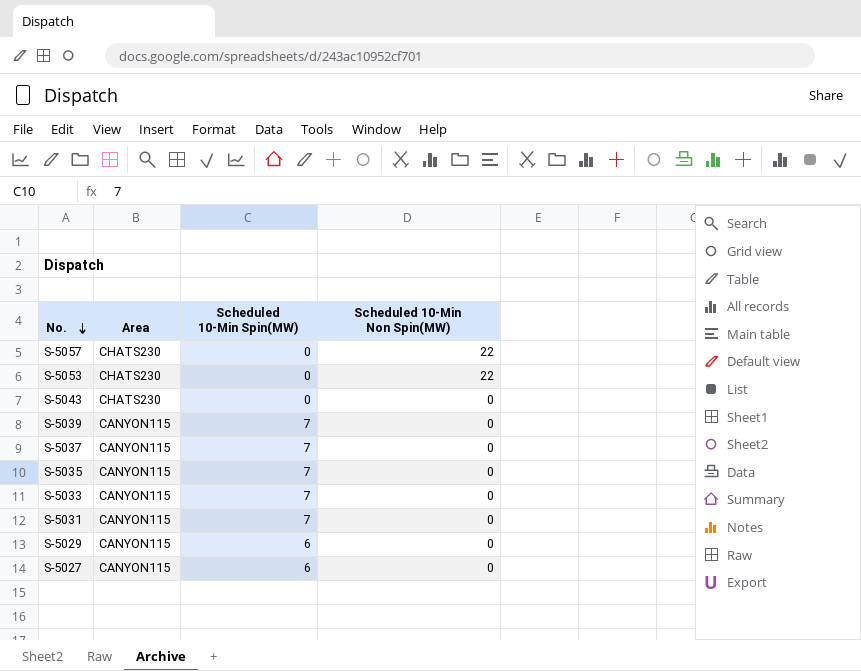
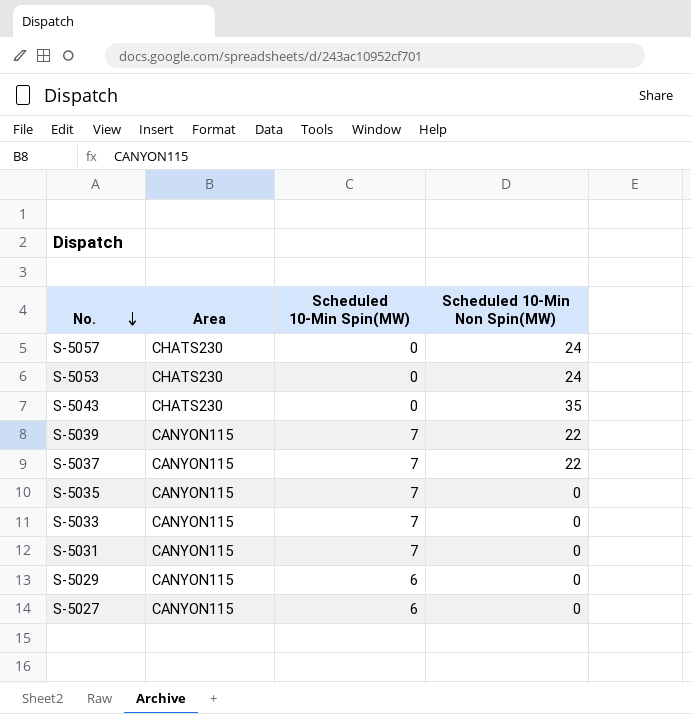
S-5057 | Scheduled 10-Min Non Spin(MW): 22 -> 24
S-5053 | Scheduled 10-Min Non Spin(MW): 22 -> 24
S-5043 | Scheduled 10-Min Non Spin(MW): 0 -> 35
S-5039 | Scheduled 10-Min Non Spin(MW): 0 -> 22
S-5037 | Scheduled 10-Min Non Spin(MW): 0 -> 22

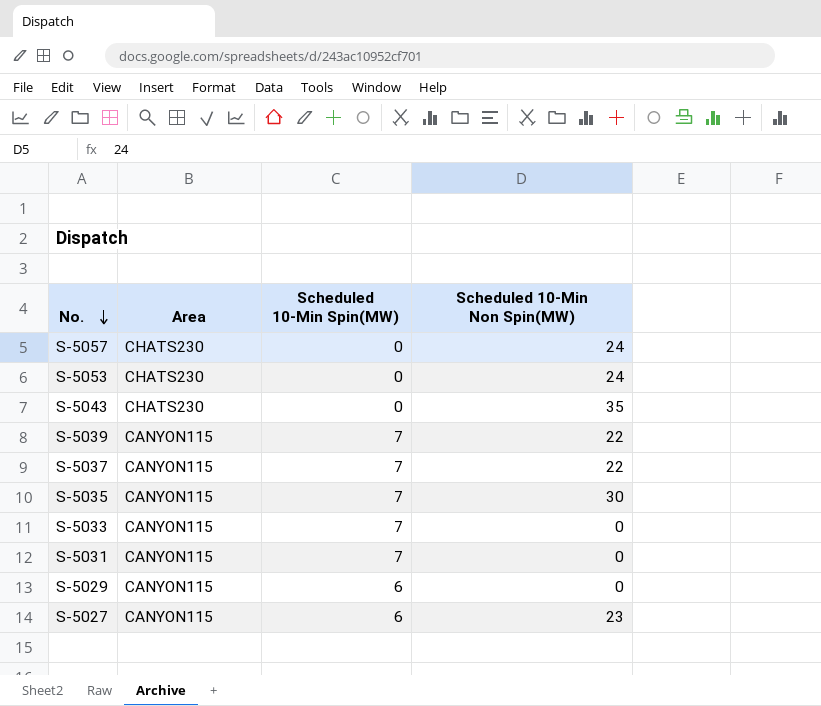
S-5035 | Scheduled 10-Min Non Spin(MW): 0 -> 30
S-5027 | Scheduled 10-Min Non Spin(MW): 0 -> 23

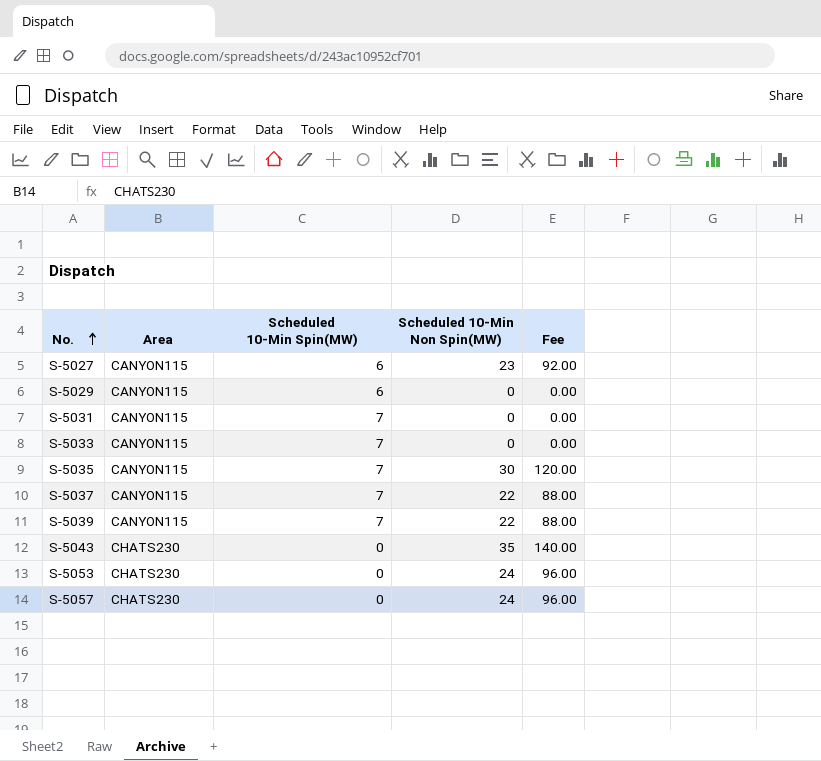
row order: No. descending -> No. ascending
column Fee | formula: none -> [Scheduled 10-Min Non Spin(MW)] * 4

